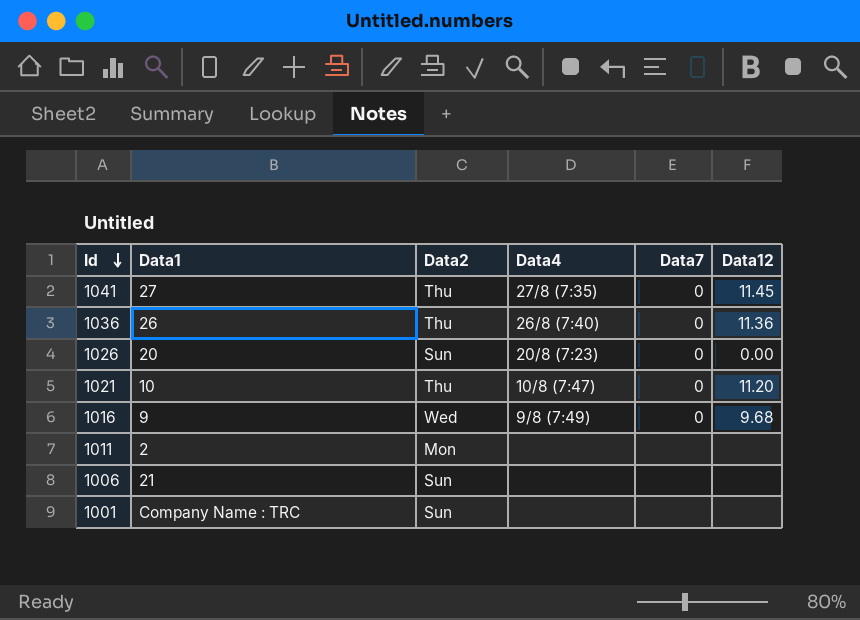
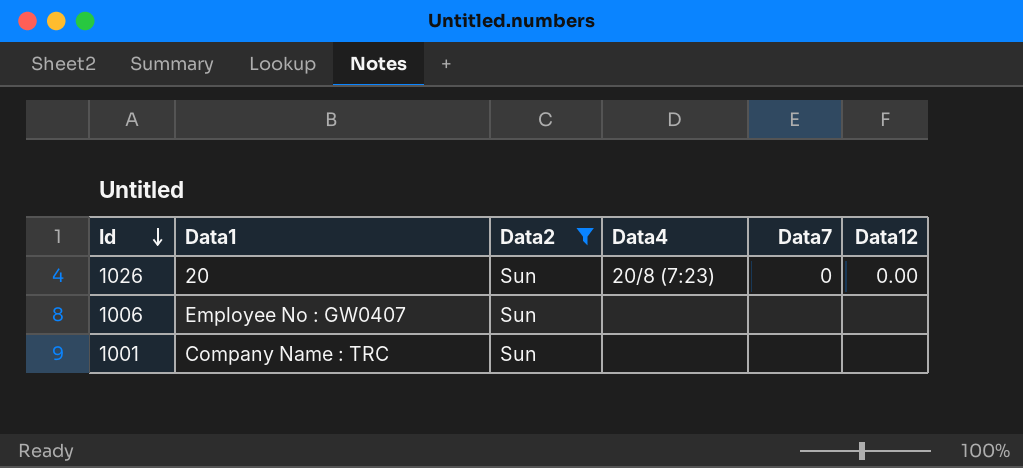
filter: none -> Data2 = Sun
1006 | Data1: 21 -> Employee No : GW0407

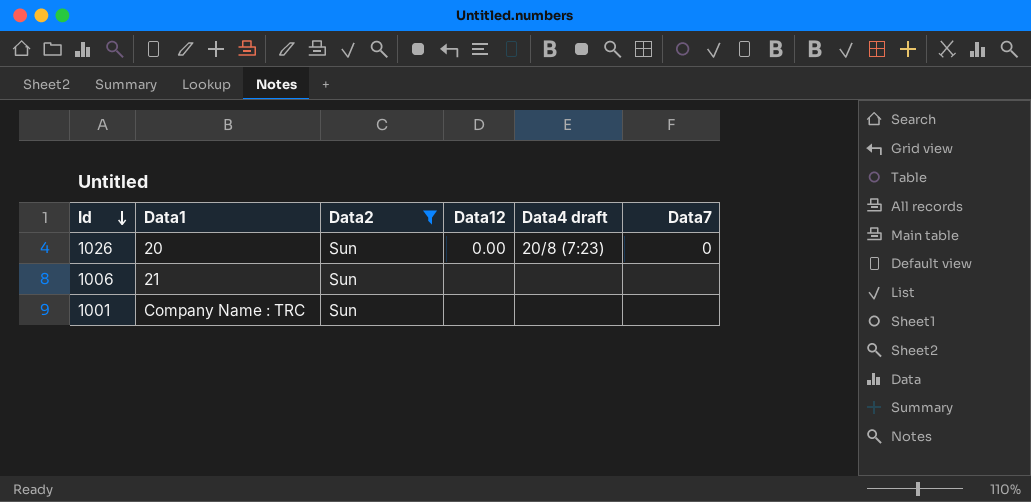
column Data12 | position: 6 -> 4
column name: Data4 -> Data4 draft
1006 | Data1: Employee No : GW0407 -> 21

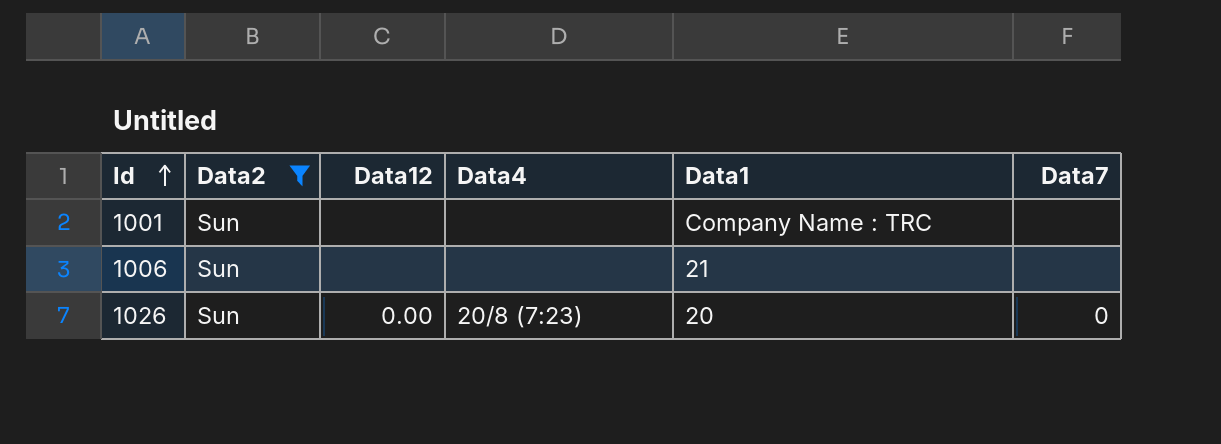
row order: Id descending -> Id ascending
column name: Data4 draft -> Data4
column Data1 | position: 2 -> 5

